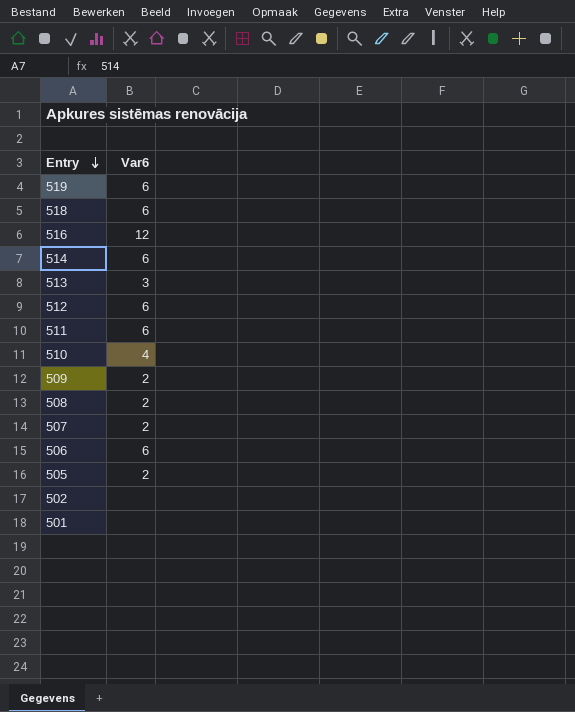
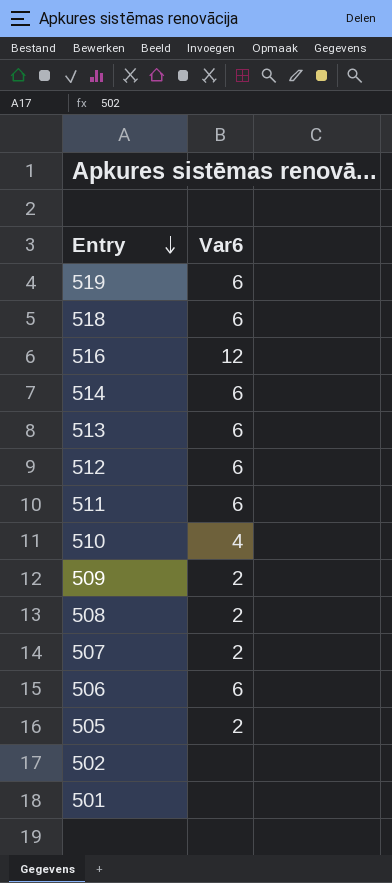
513 | Var6: 3 -> 6

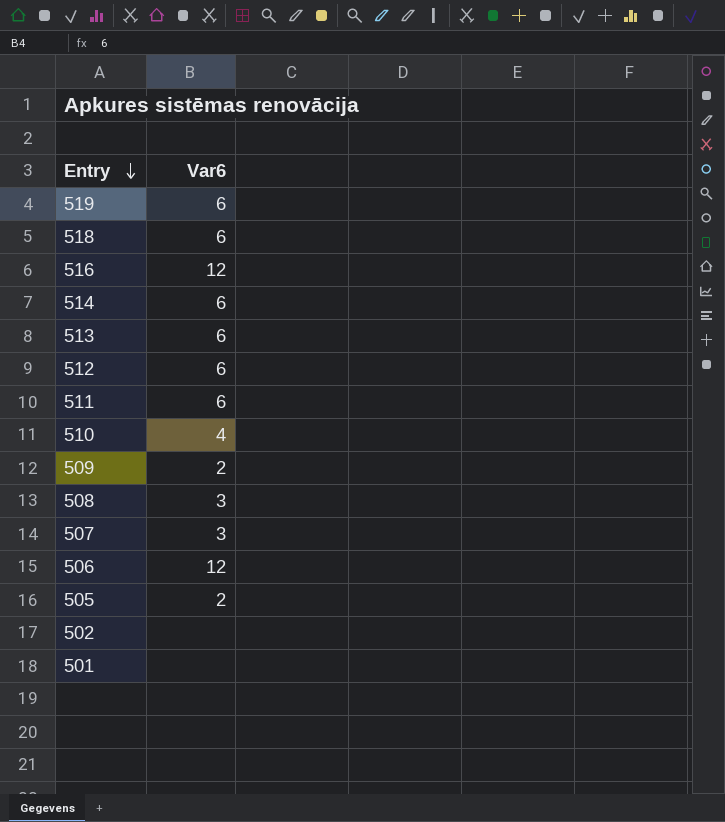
508 | Var6: 2 -> 3
507 | Var6: 2 -> 3
506 | Var6: 6 -> 12

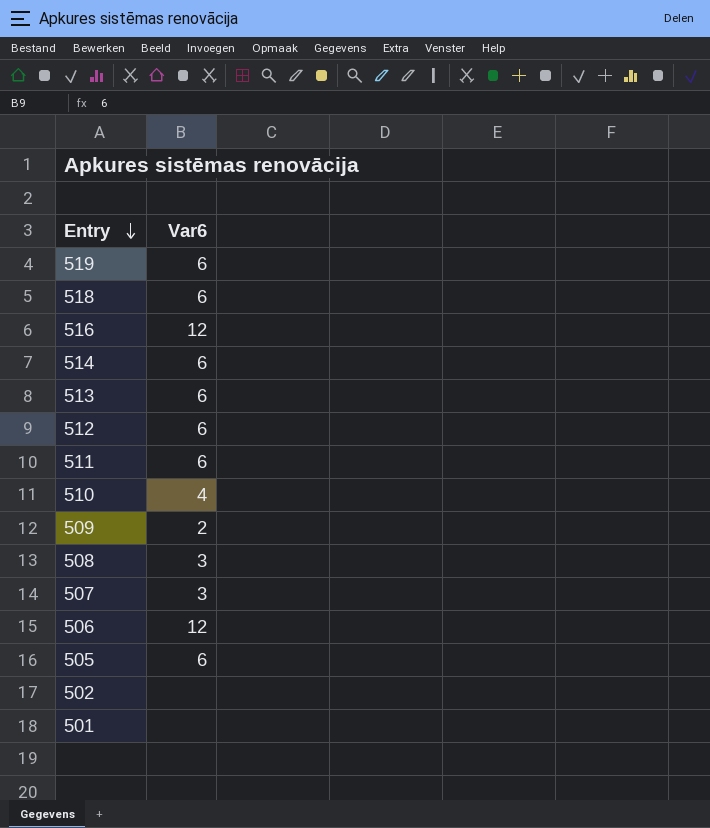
505 | Var6: 2 -> 6

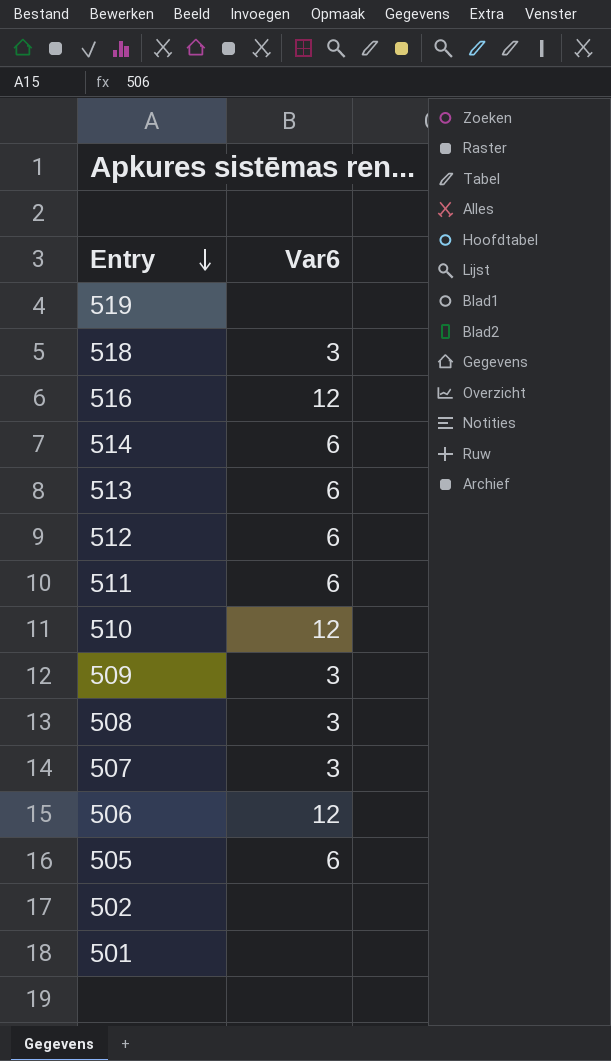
519 | Var6: 6 -> none
518 | Var6: 6 -> 3
510 | Var6: 4 -> 12
509 | Var6: 2 -> 3

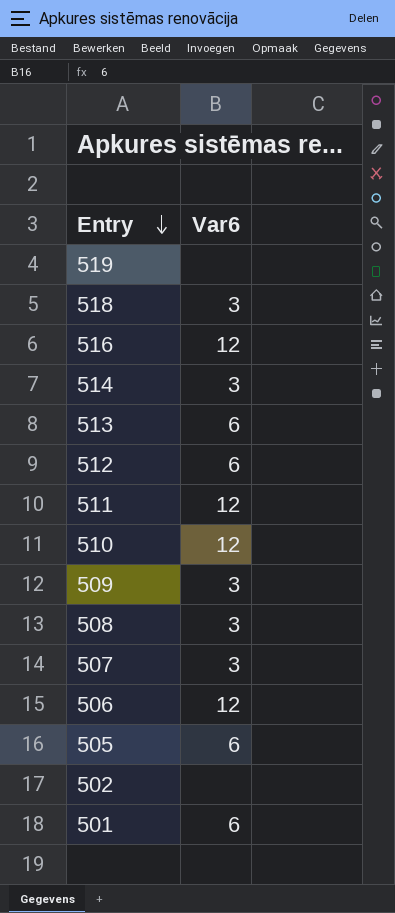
514 | Var6: 6 -> 3
511 | Var6: 6 -> 12
501 | Var6: none -> 6

